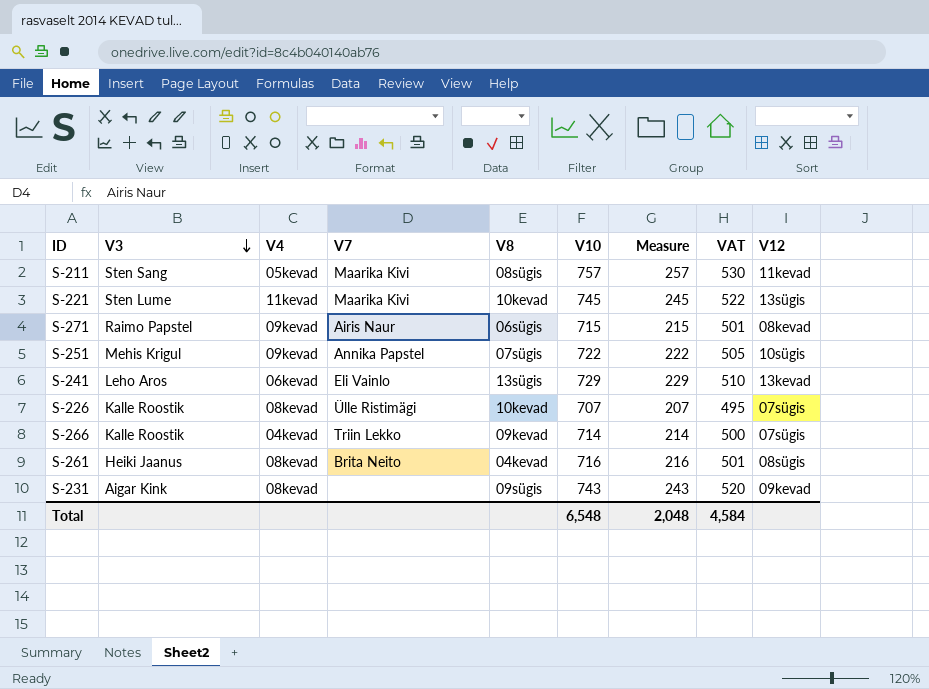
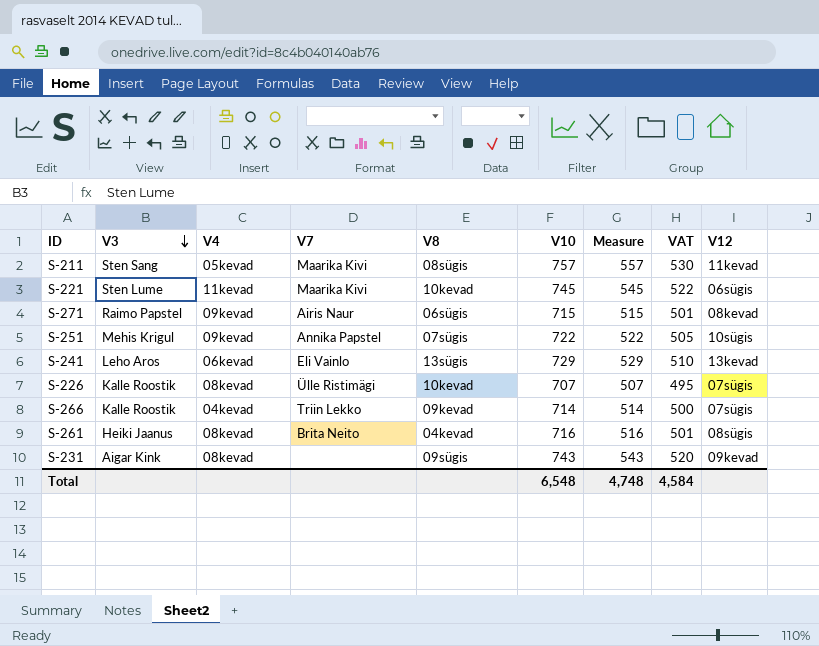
column Measure | formula: [V10] - 500 -> [V10] - 200
S-221 | V12: 13sügis -> 06sügis
Total | Measure: 2,048 -> 4,748

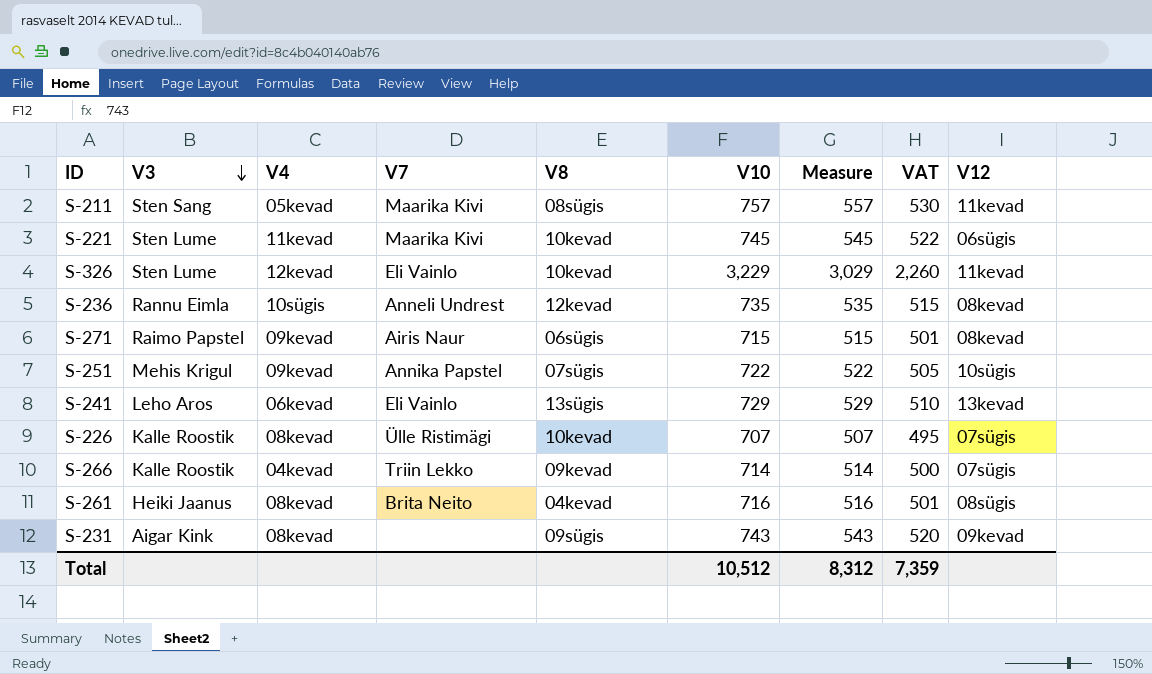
row S-326: none -> Sten Lume | 12kevad | Eli Vainlo | 10kevad | 3,229 | 3,029 | 2,260 | 11kevad
row S-236: none -> Rannu Eimla | 10sügis | Anneli Undrest | 12kevad | 735 | 535 | 515 | 08kevad
Total | V10: 6,548 -> 10,512
Total | Measure: 4,748 -> 8,312
Total | VAT: 4,584 -> 7,359

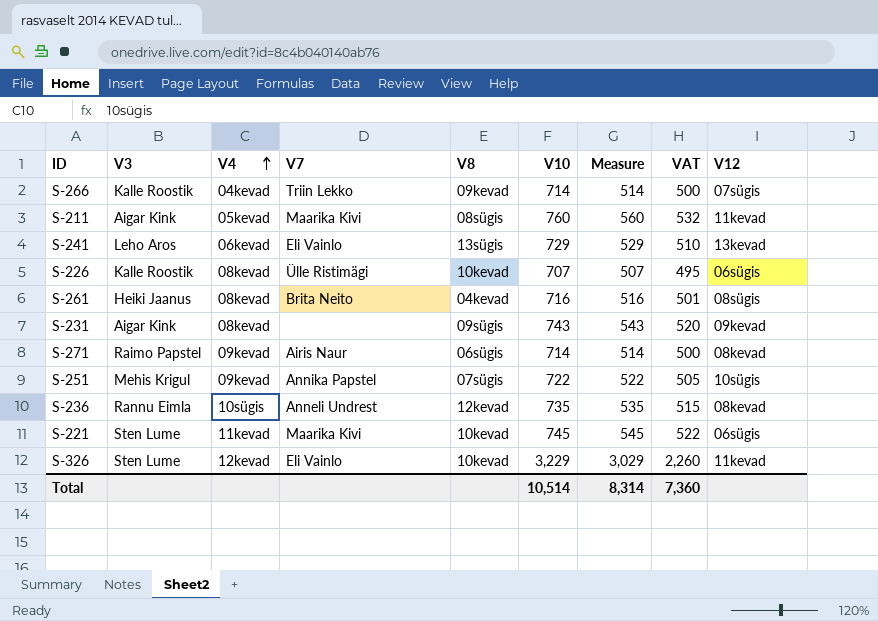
row order: V3 descending -> V4 ascending
S-211 | V3: Sten Sang -> Aigar Kink
S-211 | V10: 757 -> 760
S-211 | Measure: 557 -> 560
S-211 | VAT: 530 -> 532
S-226 | V12: 07sügis -> 06sügis
S-271 | V10: 715 -> 714
S-271 | Measure: 515 -> 514
S-271 | VAT: 501 -> 500
Total | V10: 10,512 -> 10,514
Total | Measure: 8,312 -> 8,314
Total | VAT: 7,359 -> 7,360

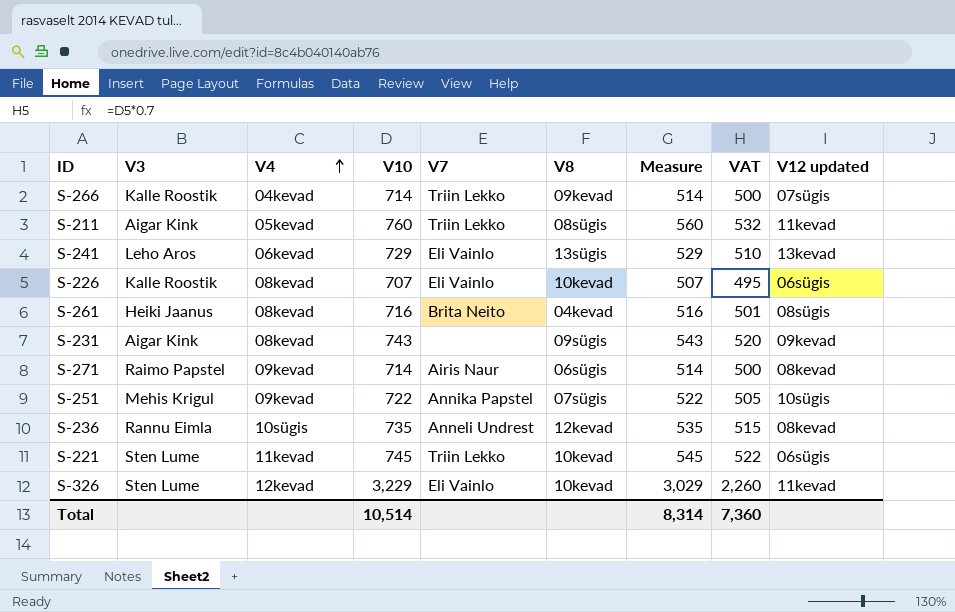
column V10 | position: 6 -> 4
column name: V12 -> V12 updated
S-211 | V7: Maarika Kivi -> Triin Lekko
S-226 | V7: Ülle Ristimägi -> Eli Vainlo
S-221 | V7: Maarika Kivi -> Triin Lekko

